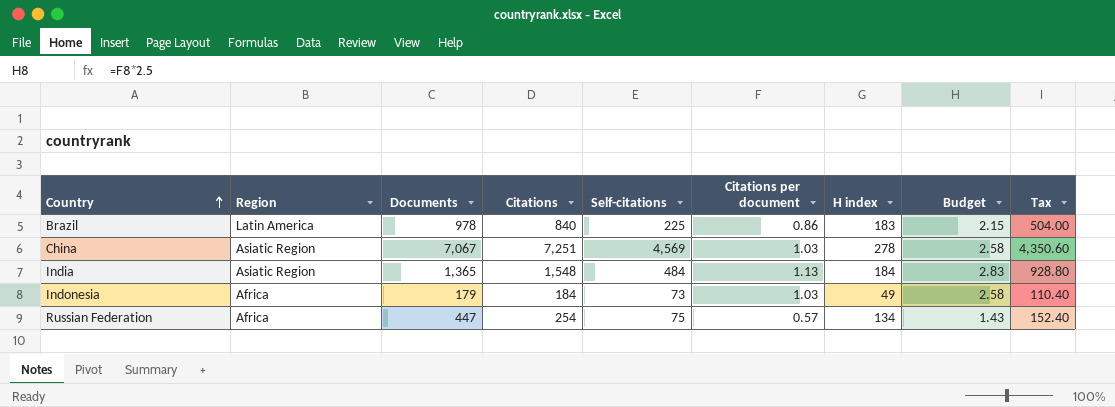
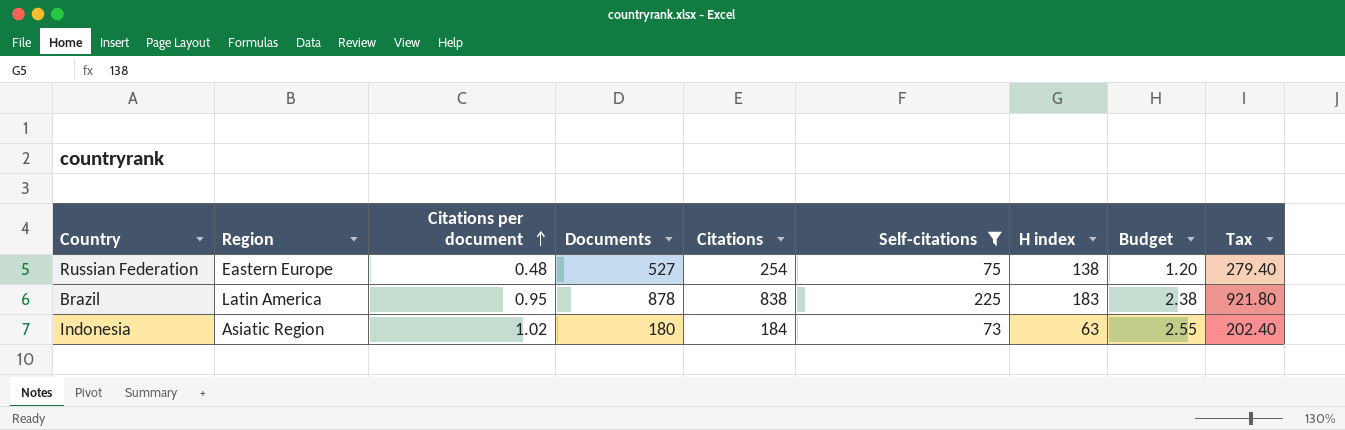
filter: none -> Self-citations <= 225
row order: Country ascending -> Citations per document ascending
column Citations per document | position: 6 -> 3
column Tax | formula: [Citations] * 0.6 -> [Citations] * 1.1
Russian Federation | Region: Africa -> Eastern Europe
Russian Federation | Citations per document: 0.57 -> 0.48
Russian Federation | Documents: 447 -> 527
Russian Federation | H index: 134 -> 138
Russian Federation | Budget: 1.43 -> 1.20
Brazil | Citations per document: 0.86 -> 0.95
Brazil | Documents: 978 -> 878
Brazil | Citations: 840 -> 838
Brazil | Budget: 2.15 -> 2.38
Indonesia | Region: Africa -> Asiatic Region
Indonesia | Citations per document: 1.03 -> 1.02
Indonesia | Documents: 179 -> 180
Indonesia | H index: 49 -> 63
Indonesia | Budget: 2.58 -> 2.55

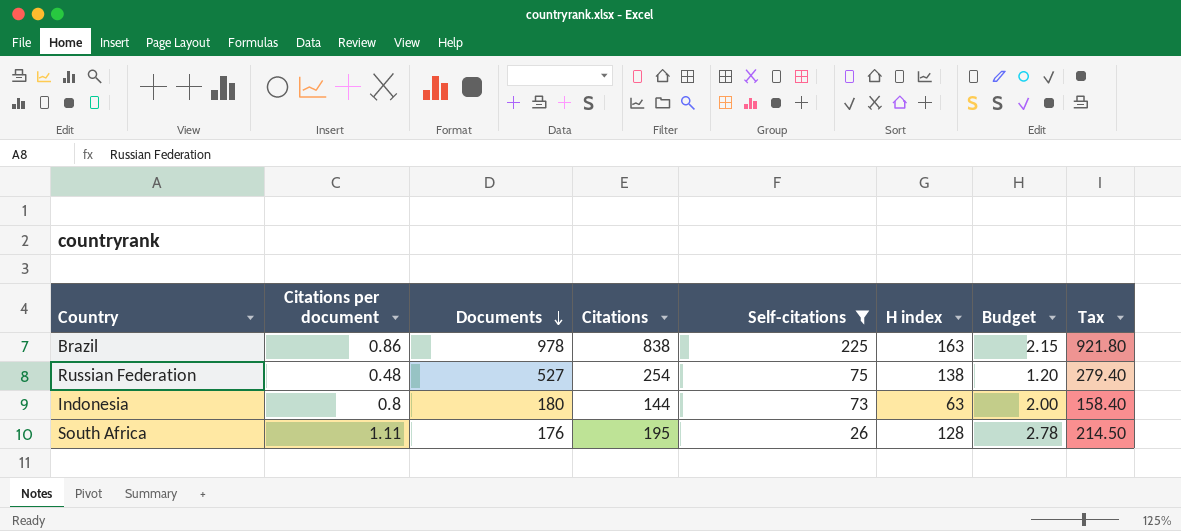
row order: Citations per document ascending -> Documents descending
column Region | position: 2 -> none
Brazil | Citations per document: 0.95 -> 0.86
Brazil | Documents: 878 -> 978
Brazil | H index: 183 -> 163
Brazil | Budget: 2.38 -> 2.15
Indonesia | Citations per document: 1.02 -> 0.8
Indonesia | Citations: 184 -> 144
Indonesia | Budget: 2.55 -> 2.00
Indonesia | Tax: 202.40 -> 158.40
row South Africa: none -> 1.11 | 176 | 195 | 26 | 128 | 2.78 | 214.50

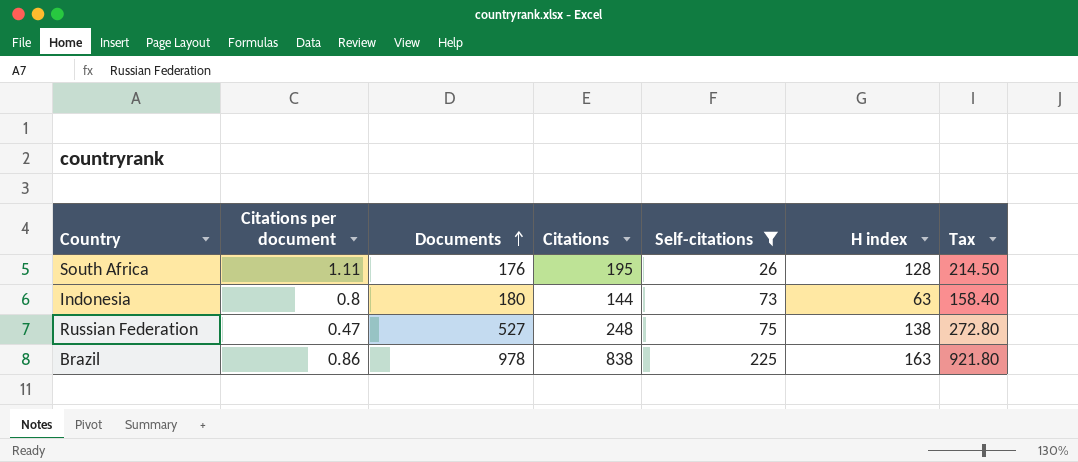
row order: Documents descending -> Documents ascending
column Budget | formula: [Citations per document] * 2.5 -> none
Russian Federation | Citations per document: 0.48 -> 0.47
Russian Federation | Citations: 254 -> 248
Russian Federation | Tax: 279.40 -> 272.80

